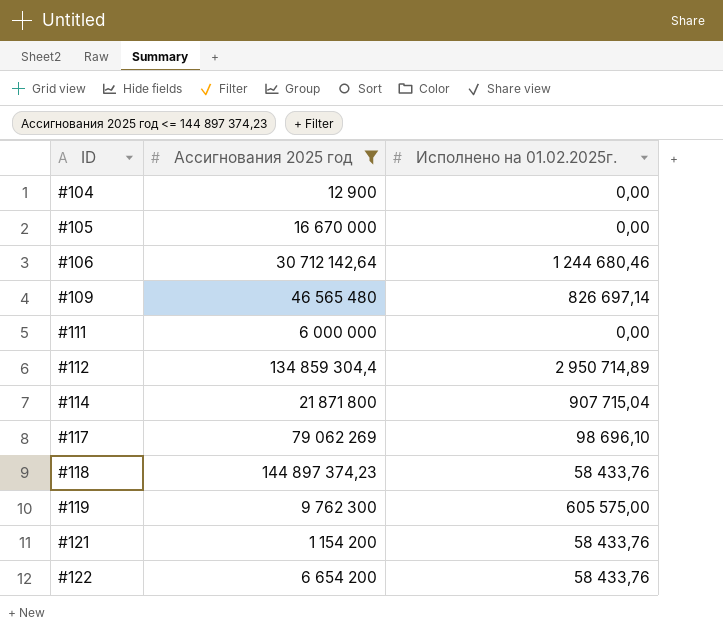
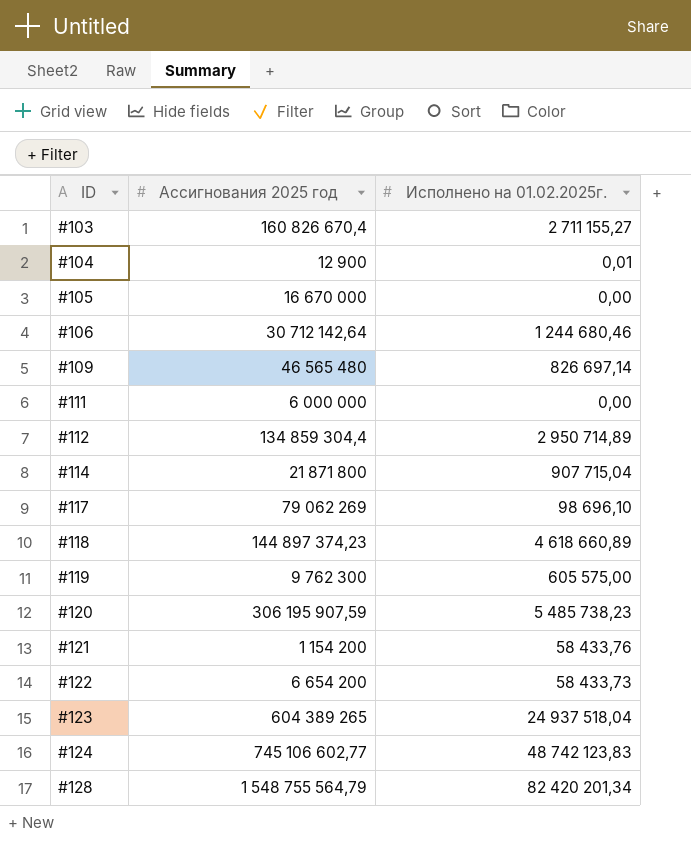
filter: Ассигнования 2025 год <= 144 897 374,23 -> none
#104 | Исполнено на 01.02.2025г.: 0,00 -> 0,01
#118 | Исполнено на 01.02.2025г.: 58 433,76 -> 4 618 660,89
#122 | Исполнено на 01.02.2025г.: 58 433,76 -> 58 433,73

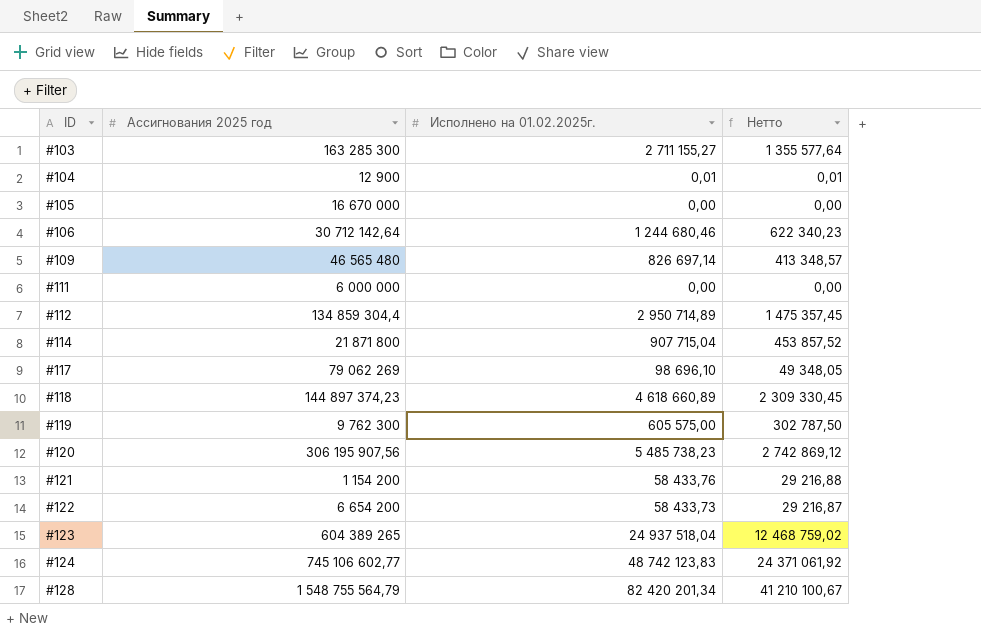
column Нетто | formula: none -> [Исполнено на 01.02.2025г.] * 0,5
#103 | Ассигнования 2025 год: 160 826 670,4 -> 163 285 300
#120 | Ассигнования 2025 год: 306 195 907,59 -> 306 195 907,56

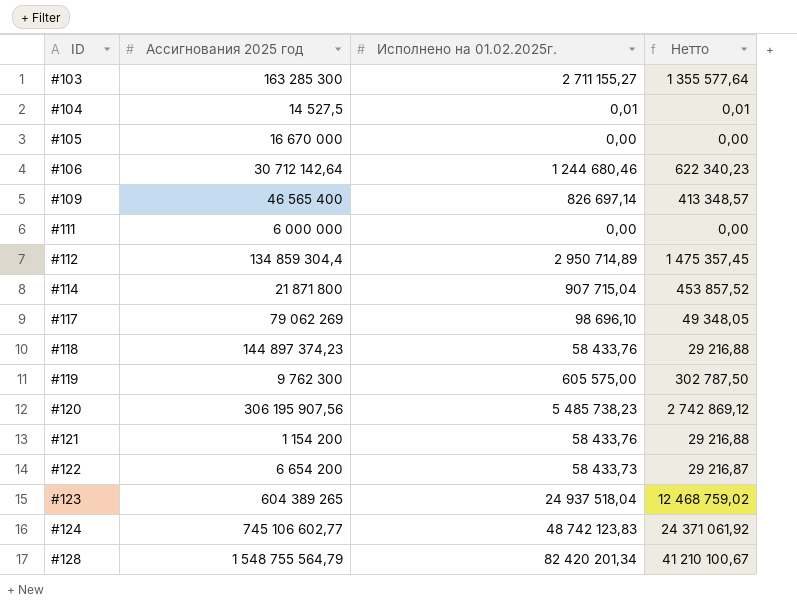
#104 | Ассигнования 2025 год: 12 900 -> 14 527,5
#109 | Ассигнования 2025 год: 46 565 480 -> 46 565 400
#118 | Исполнено на 01.02.2025г.: 4 618 660,89 -> 58 433,76
#118 | Нетто: 2 309 330,45 -> 29 216,88

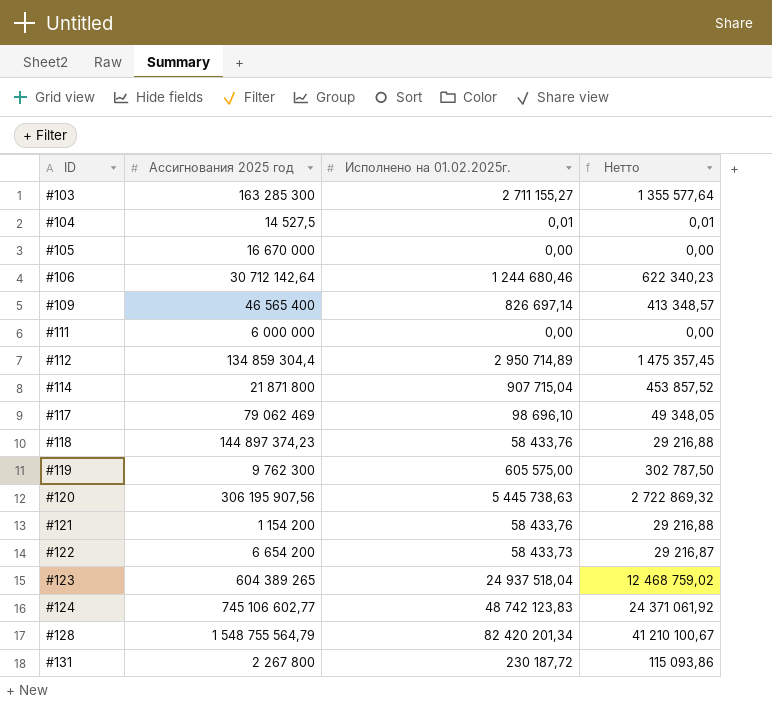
#117 | Ассигнования 2025 год: 79 062 269 -> 79 062 469
#120 | Исполнено на 01.02.2025г.: 5 485 738,23 -> 5 445 738,63
#120 | Нетто: 2 742 869,12 -> 2 722 869,32
row #131: none -> 2 267 800 | 230 187,72 | 115 093,86

